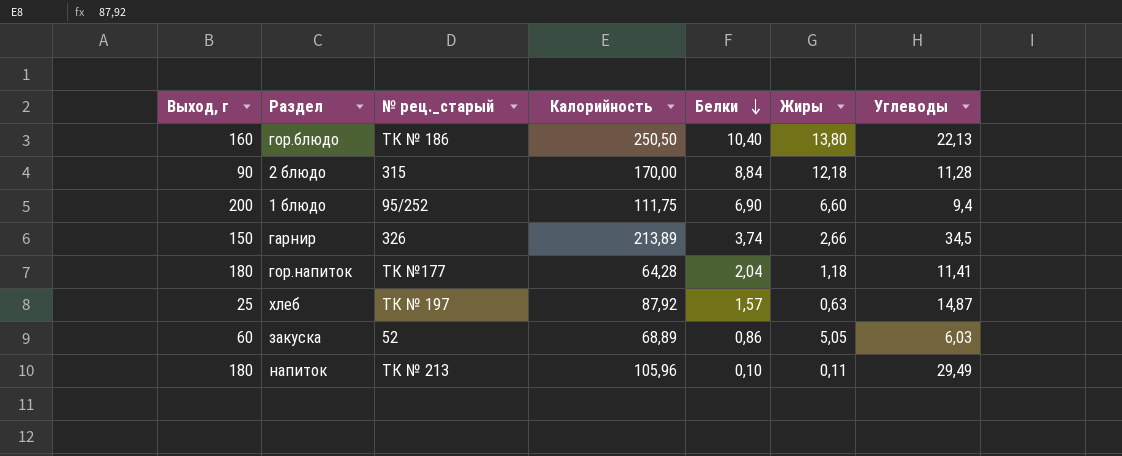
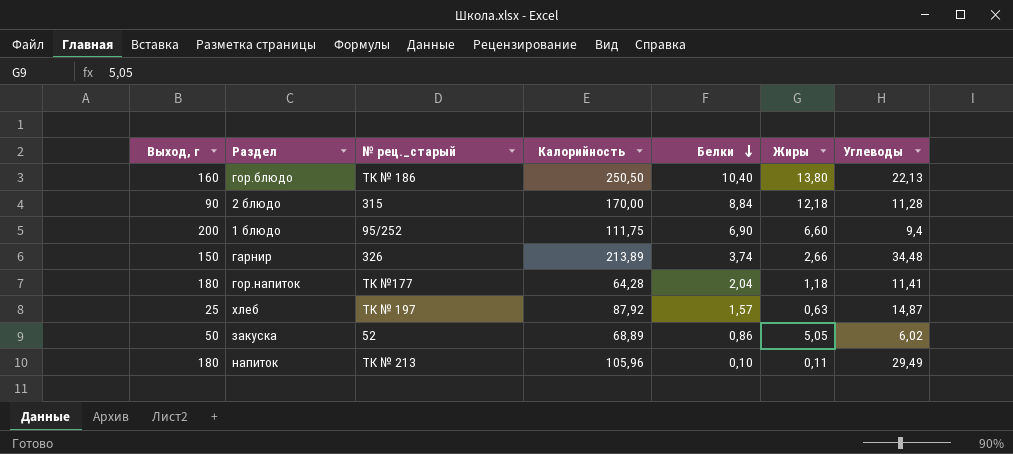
гарнир | Углеводы: 34,5 -> 34,48
закуска | Выход, г: 60 -> 50
закуска | Углеводы: 6,03 -> 6,02

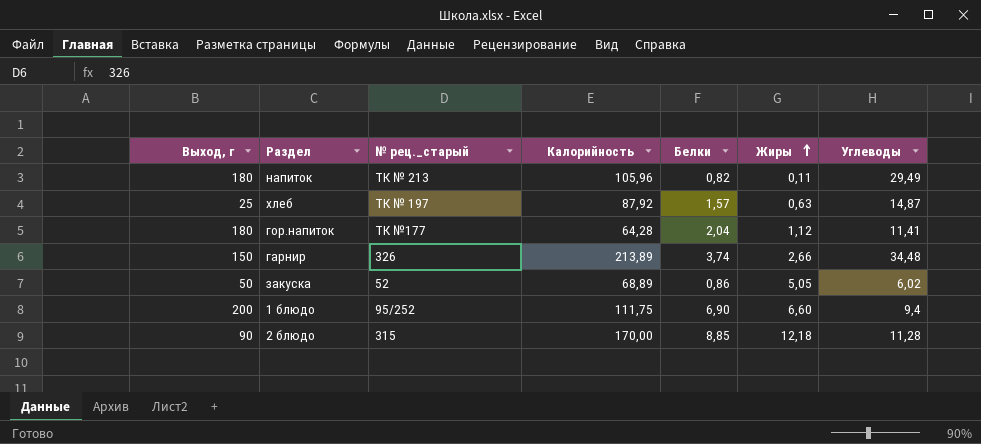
row order: Белки descending -> Жиры ascending
row гор.блюдо: 160 | ТК № 186 | 250,50 | 10,40 | 13,80 | 22,13 -> none
напиток | Белки: 0,10 -> 0,82
гор.напиток | Жиры: 1,18 -> 1,12
2 блюдо | Белки: 8,84 -> 8,85

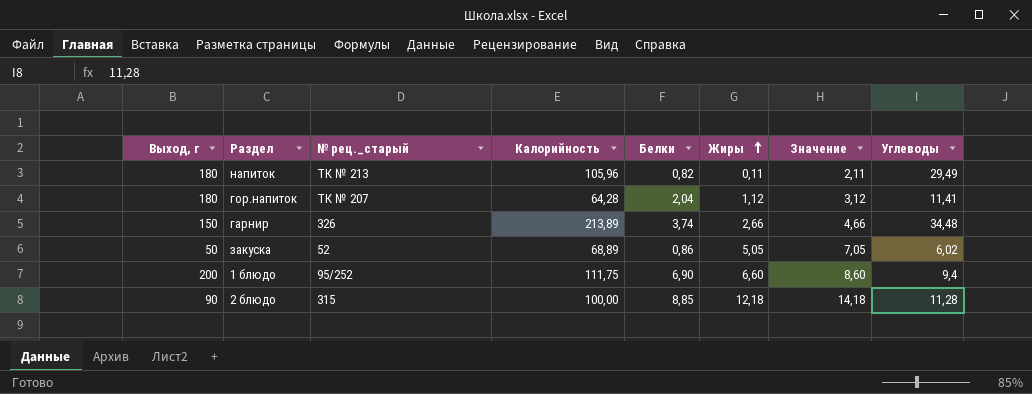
column Значение | formula: none -> [Жиры] + 2
row хлеб: 25 | ТК № 197 | 87,92 | 1,57 | 0,63 | 14,87 -> none
гор.напиток | № рец._старый: ТК №177 -> ТК № 207
2 блюдо | Калорийность: 170,00 -> 100,00

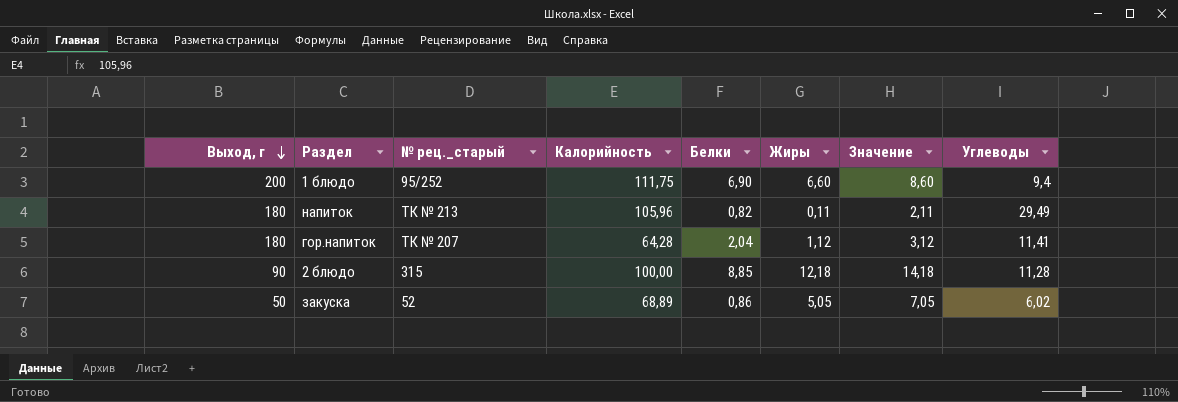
row order: Жиры ascending -> Выход, г descending
row гарнир: 150 | 326 | 213,89 | 3,74 | 2,66 | 4,66 | 34,48 -> none

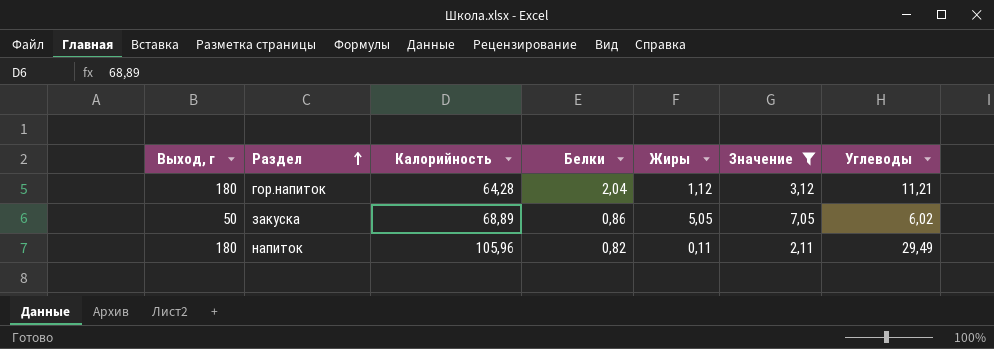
filter: none -> Значение <= 7,05
row order: Выход, г descending -> Раздел ascending
column № рец._старый | position: 3 -> none
гор.напиток | Углеводы: 11,41 -> 11,21

